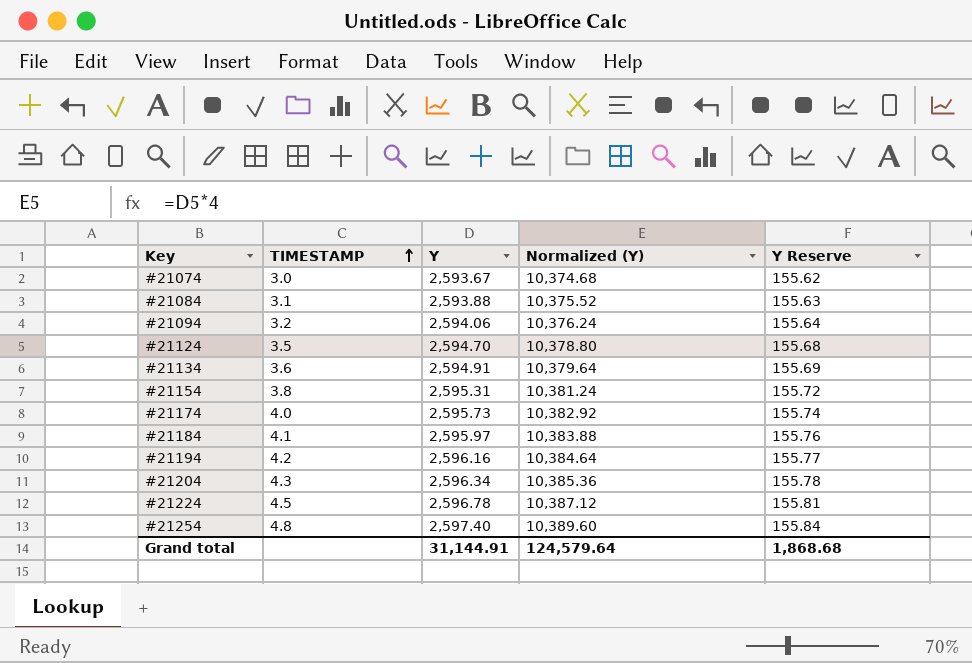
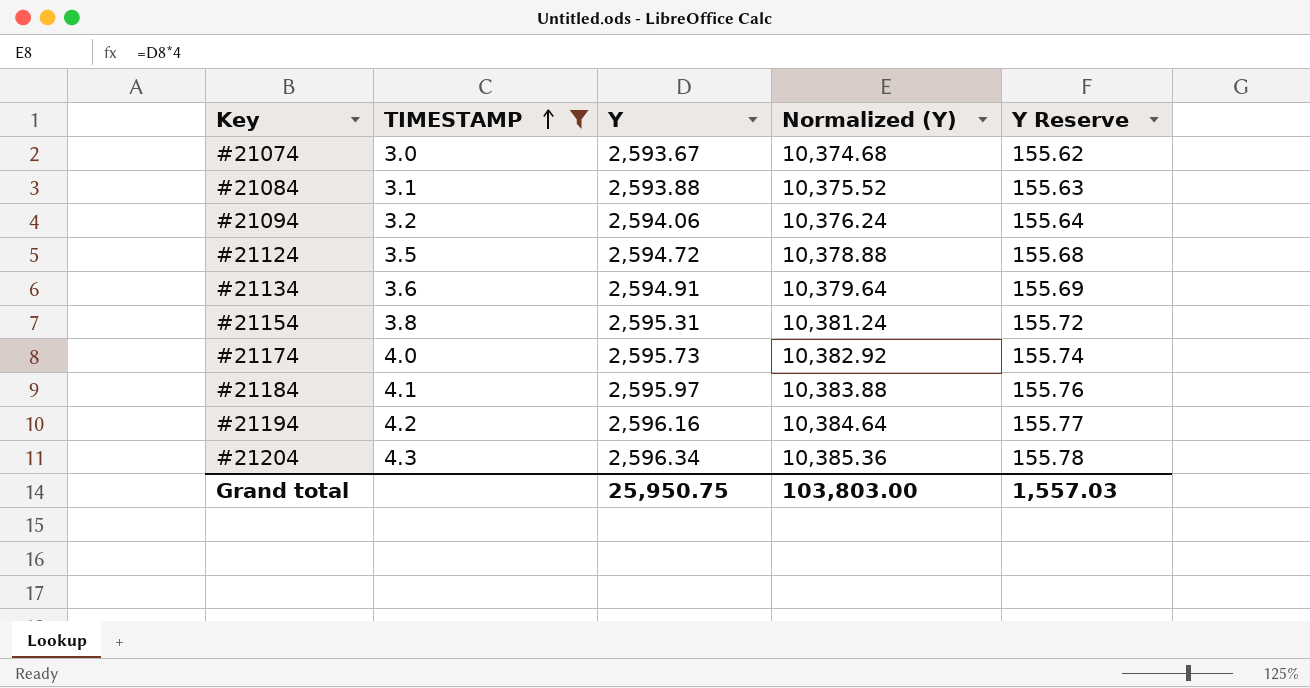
filter: none -> TIMESTAMP <= 4.3
#21124 | Y: 2,594.70 -> 2,594.72
#21124 | Normalized (Y): 10,378.80 -> 10,378.88
Grand total | Y: 31,144.91 -> 25,950.75
Grand total | Normalized (Y): 124,579.64 -> 103,803.00
Grand total | Y Reserve: 1,868.68 -> 1,557.03

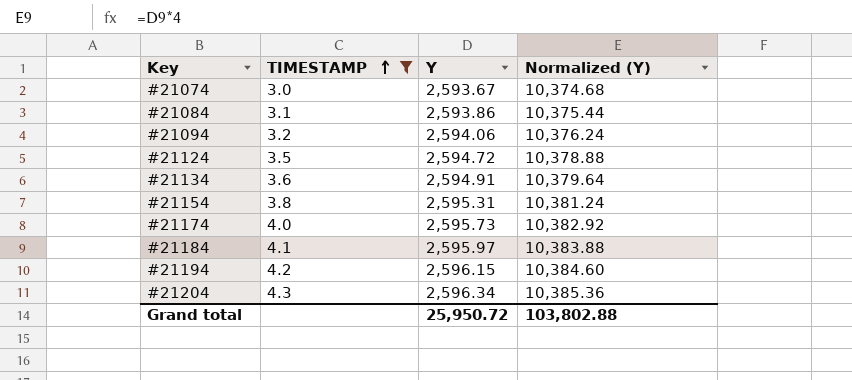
column Y Reserve | formula: [Y] * 0.06 -> none
#21084 | Y: 2,593.88 -> 2,593.86
#21084 | Normalized (Y): 10,375.52 -> 10,375.44
#21194 | Y: 2,596.16 -> 2,596.15
#21194 | Normalized (Y): 10,384.64 -> 10,384.60
Grand total | Y: 25,950.75 -> 25,950.72
Grand total | Normalized (Y): 103,803.00 -> 103,802.88

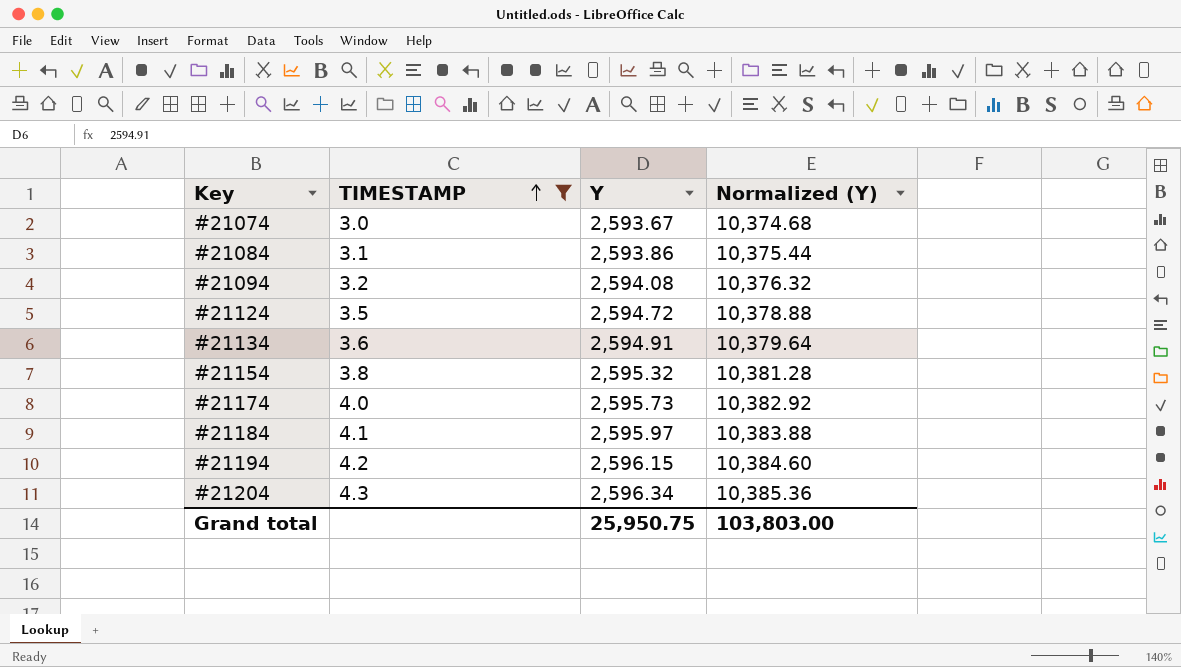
#21094 | Y: 2,594.06 -> 2,594.08
#21094 | Normalized (Y): 10,376.24 -> 10,376.32
#21154 | Y: 2,595.31 -> 2,595.32
#21154 | Normalized (Y): 10,381.24 -> 10,381.28
Grand total | Y: 25,950.72 -> 25,950.75
Grand total | Normalized (Y): 103,802.88 -> 103,803.00

